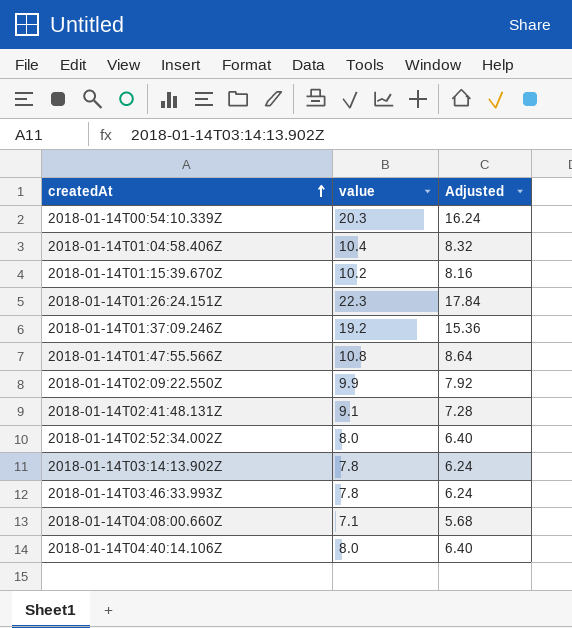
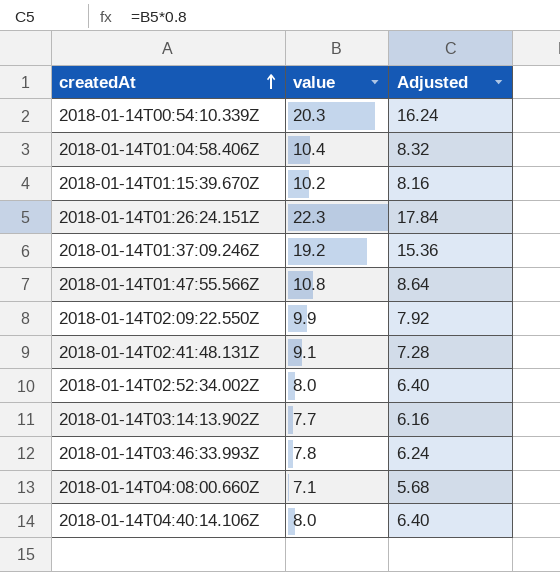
2018-01-14T03:14:13.902Z | value: 7.8 -> 7.7
2018-01-14T03:14:13.902Z | Adjusted: 6.24 -> 6.16

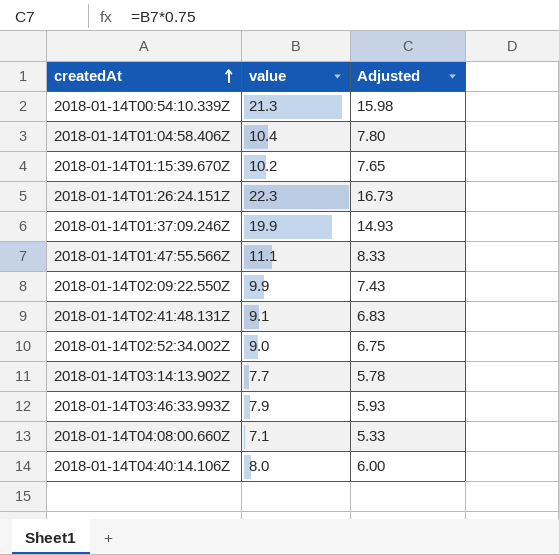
column Adjusted | formula: [value] * 0.8 -> [value] * 0.75
2018-01-14T00:54:10.339Z | value: 20.3 -> 21.3
2018-01-14T01:37:09.246Z | value: 19.2 -> 19.9
2018-01-14T01:47:55.566Z | value: 10.8 -> 11.1
2018-01-14T02:52:34.002Z | value: 8.0 -> 9.0
2018-01-14T03:46:33.993Z | value: 7.8 -> 7.9

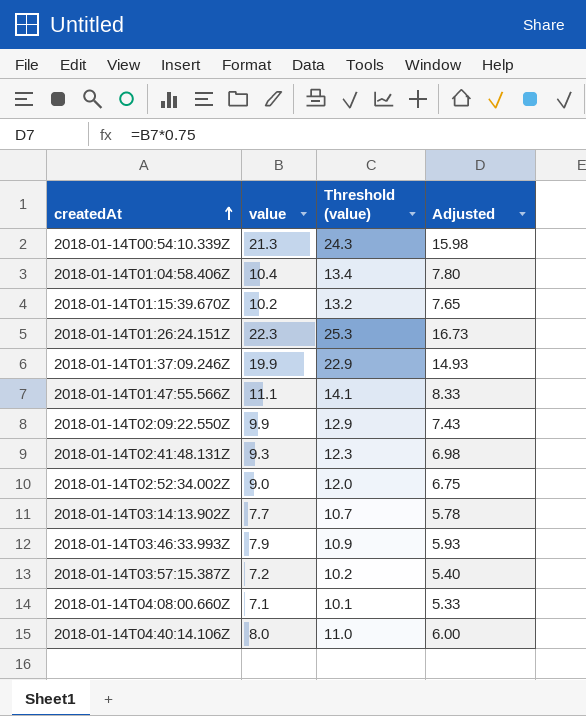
column Threshold (value) | formula: none -> [value] + 3
2018-01-14T02:41:48.131Z | value: 9.1 -> 9.3
2018-01-14T02:41:48.131Z | Adjusted: 6.83 -> 6.98
row 2018-01-14T03:57:15.387Z: none -> 7.2 | 10.2 | 5.40

